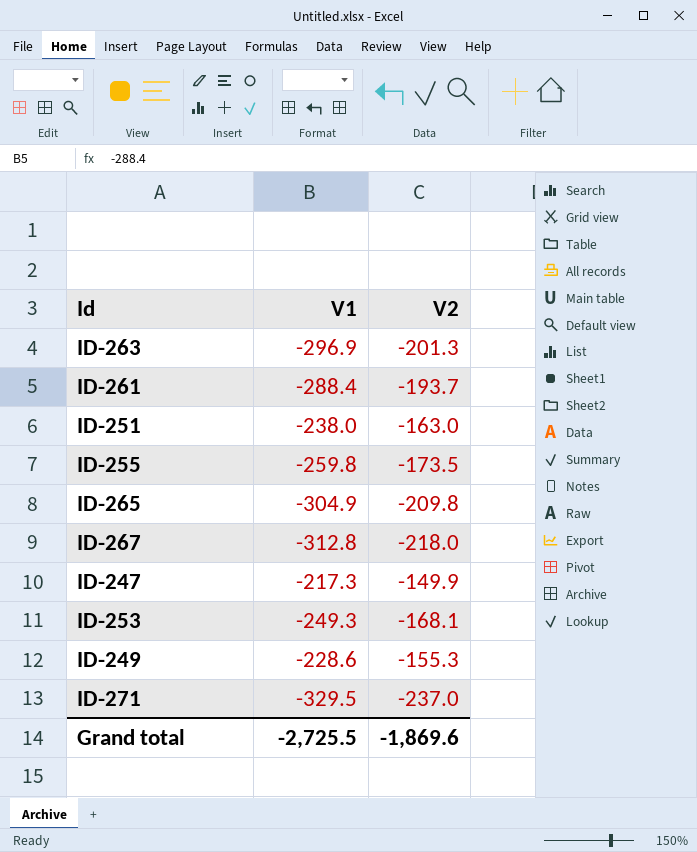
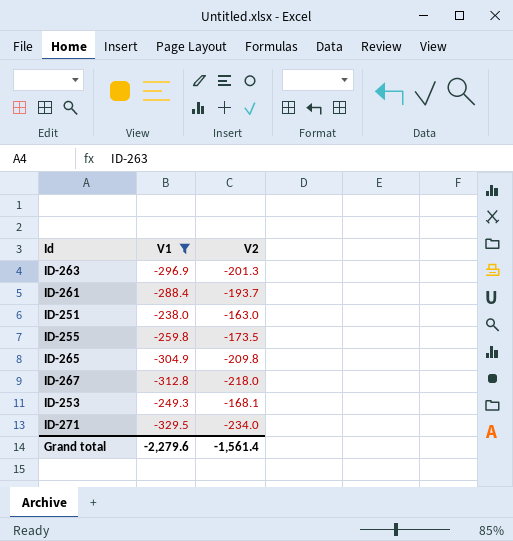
filter: none -> V1 <= -238.0
ID-271 | V2: -237.0 -> -234.0
Grand total | V1: -2,725.5 -> -2,279.6
Grand total | V2: -1,869.6 -> -1,561.4

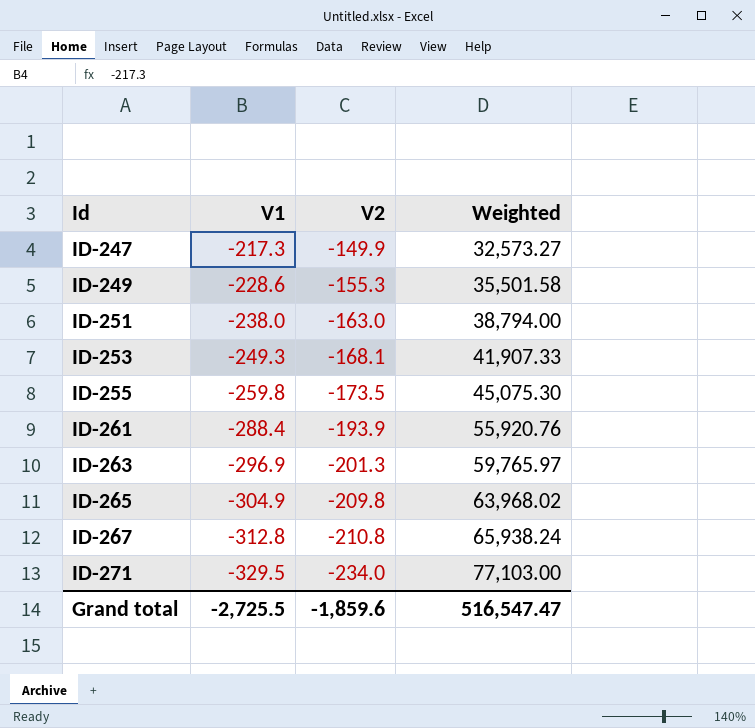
filter: V1 <= -238.0 -> none
row order: none -> Id ascending
column Weighted | formula: none -> [V1] * [V2]
ID-261 | V2: -193.7 -> -193.9
ID-267 | V2: -218.0 -> -210.8
Grand total | V1: -2,279.6 -> -2,725.5
Grand total | V2: -1,561.4 -> -1,859.6

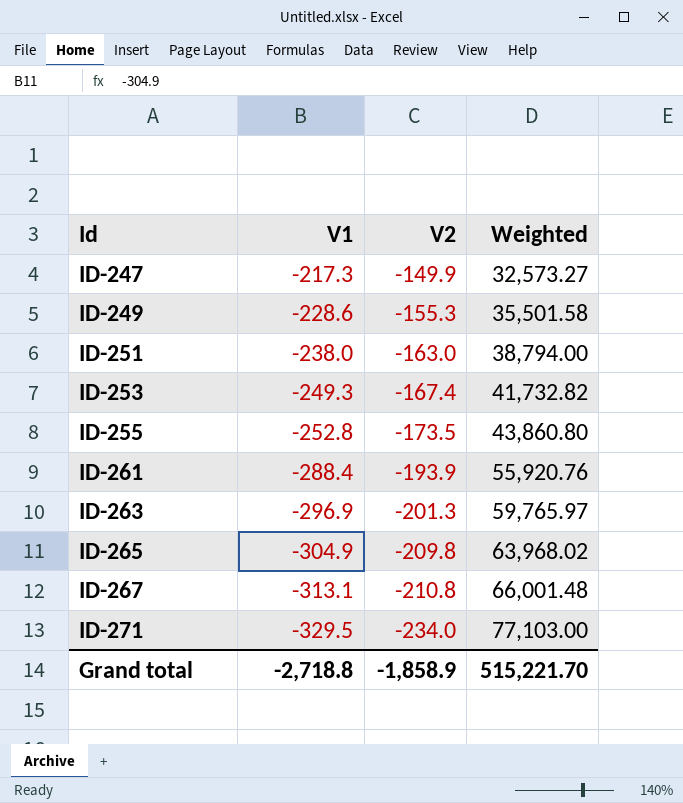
ID-253 | V2: -168.1 -> -167.4
ID-253 | Weighted: 41,907.33 -> 41,732.82
ID-255 | V1: -259.8 -> -252.8
ID-255 | Weighted: 45,075.30 -> 43,860.80
ID-267 | V1: -312.8 -> -313.1
ID-267 | Weighted: 65,938.24 -> 66,001.48
Grand total | V1: -2,725.5 -> -2,718.8
Grand total | V2: -1,859.6 -> -1,858.9
Grand total | Weighted: 516,547.47 -> 515,221.70

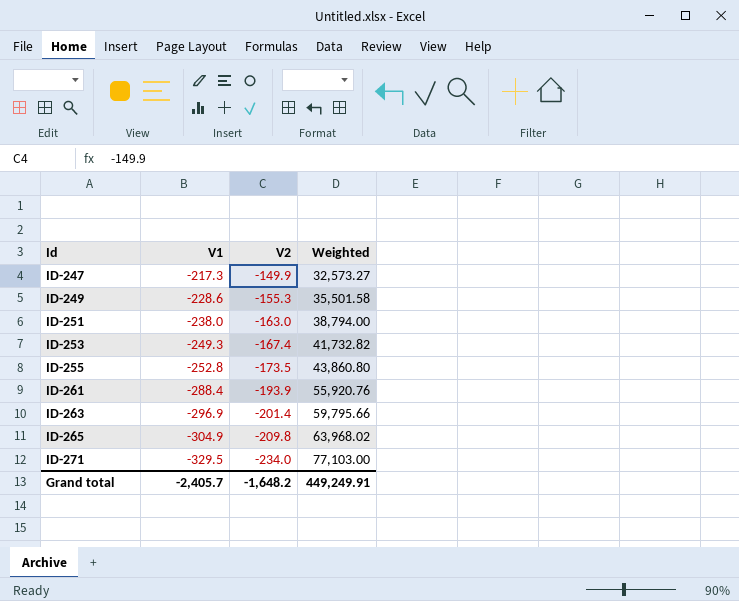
row ID-267: -313.1 | -210.8 | 66,001.48 -> none
ID-263 | V2: -201.3 -> -201.4
ID-263 | Weighted: 59,765.97 -> 59,795.66
Grand total | V1: -2,718.8 -> -2,405.7
Grand total | V2: -1,858.9 -> -1,648.2
Grand total | Weighted: 515,221.70 -> 449,249.91

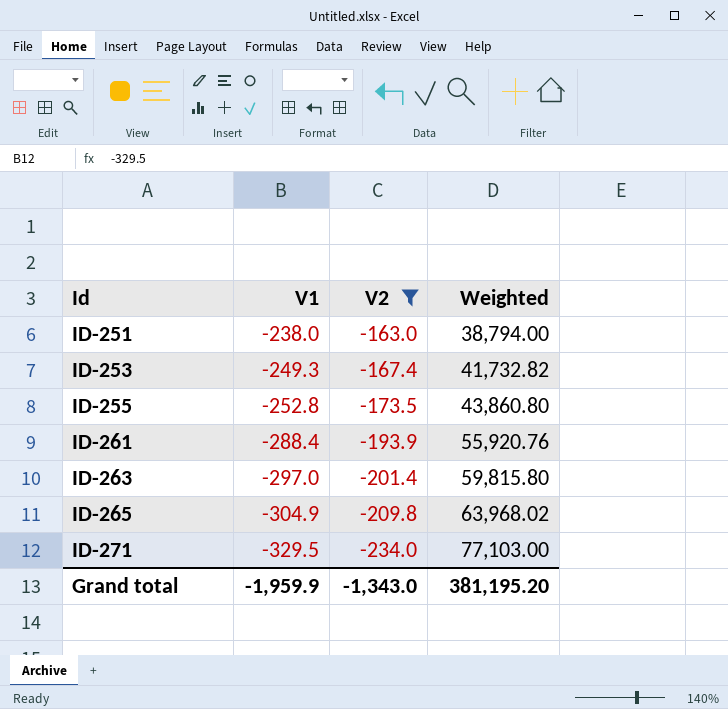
filter: none -> V2 <= -163.0
ID-263 | V1: -296.9 -> -297.0
ID-263 | Weighted: 59,795.66 -> 59,815.80
Grand total | V1: -2,405.7 -> -1,959.9
Grand total | V2: -1,648.2 -> -1,343.0
Grand total | Weighted: 449,249.91 -> 381,195.20

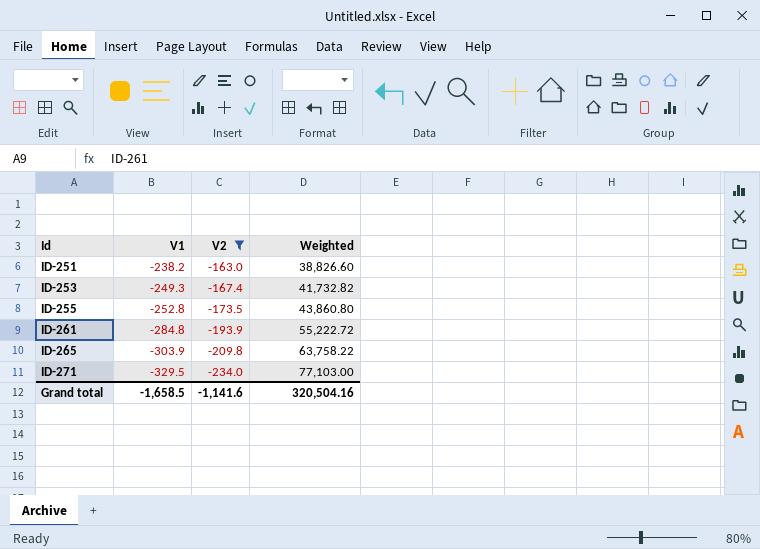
row ID-263: -297.0 | -201.4 | 59,815.80 -> none
ID-251 | V1: -238.0 -> -238.2
ID-251 | Weighted: 38,794.00 -> 38,826.60
ID-261 | V1: -288.4 -> -284.8
ID-261 | Weighted: 55,920.76 -> 55,222.72
ID-265 | V1: -304.9 -> -303.9
ID-265 | Weighted: 63,968.02 -> 63,758.22
Grand total | V1: -1,959.9 -> -1,658.5
Grand total | V2: -1,343.0 -> -1,141.6
Grand total | Weighted: 381,195.20 -> 320,504.16

